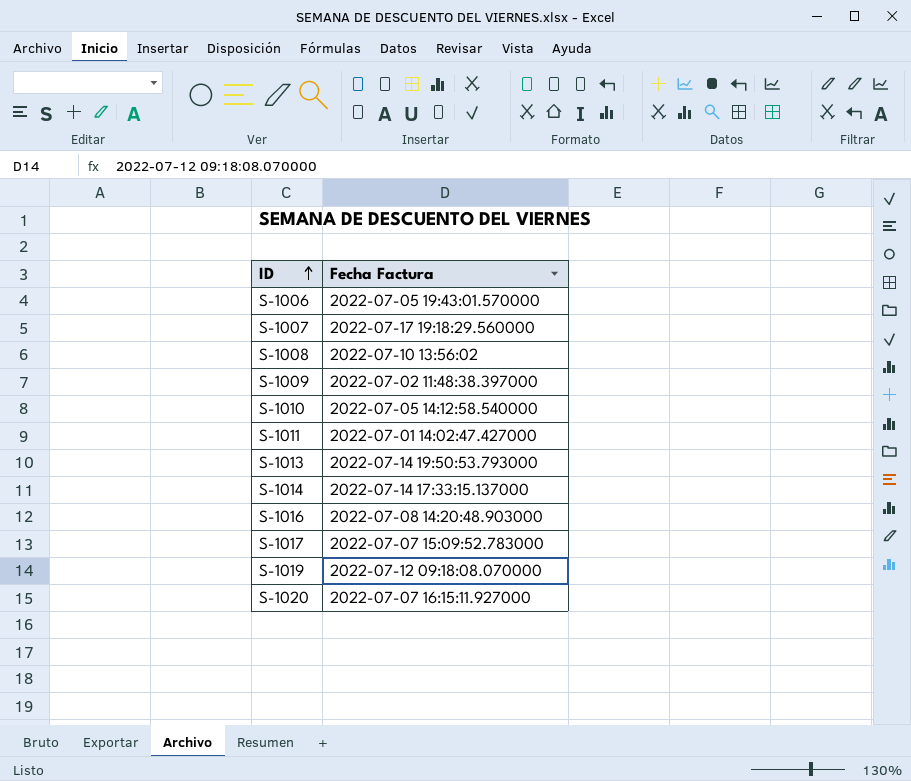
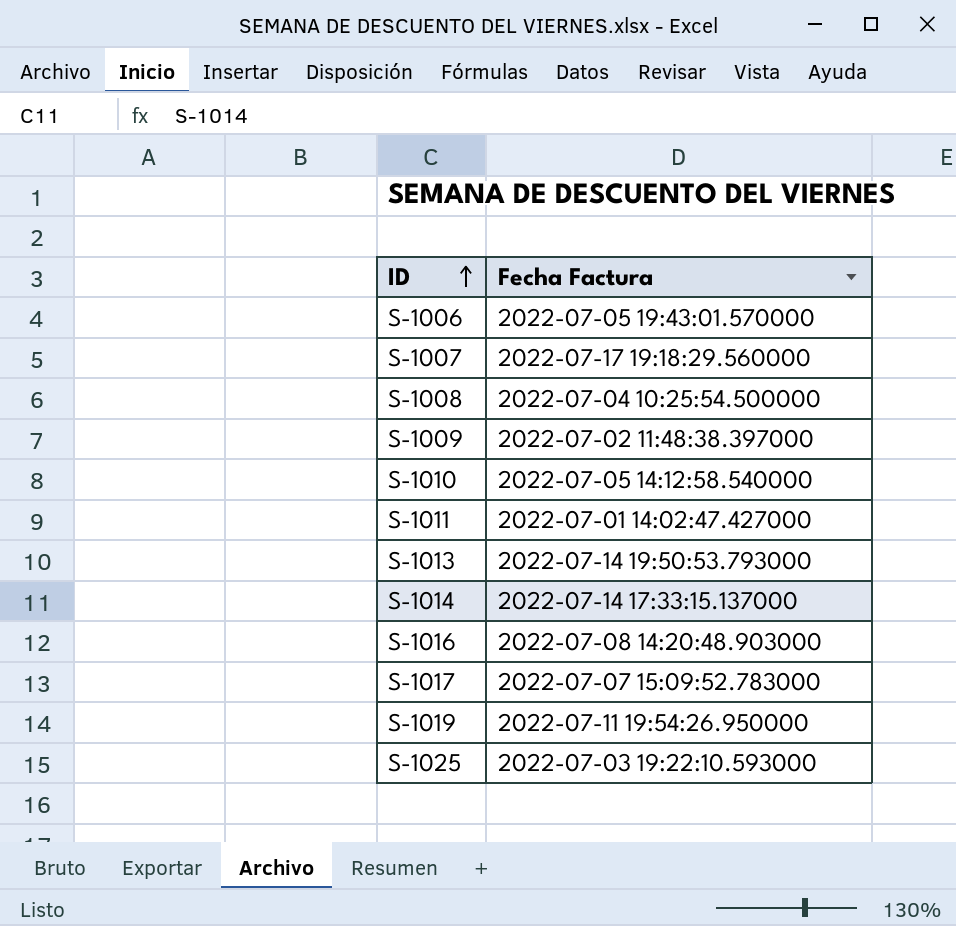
row S-1020: 2022-07-07 16:15:11.927000 -> none
S-1008 | Fecha Factura: 2022-07-10 13:56:02 -> 2022-07-04 10:25:54.500000
S-1019 | Fecha Factura: 2022-07-12 09:18:08.070000 -> 2022-07-11 19:54:26.950000
row S-1025: none -> 2022-07-03 19:22:10.593000

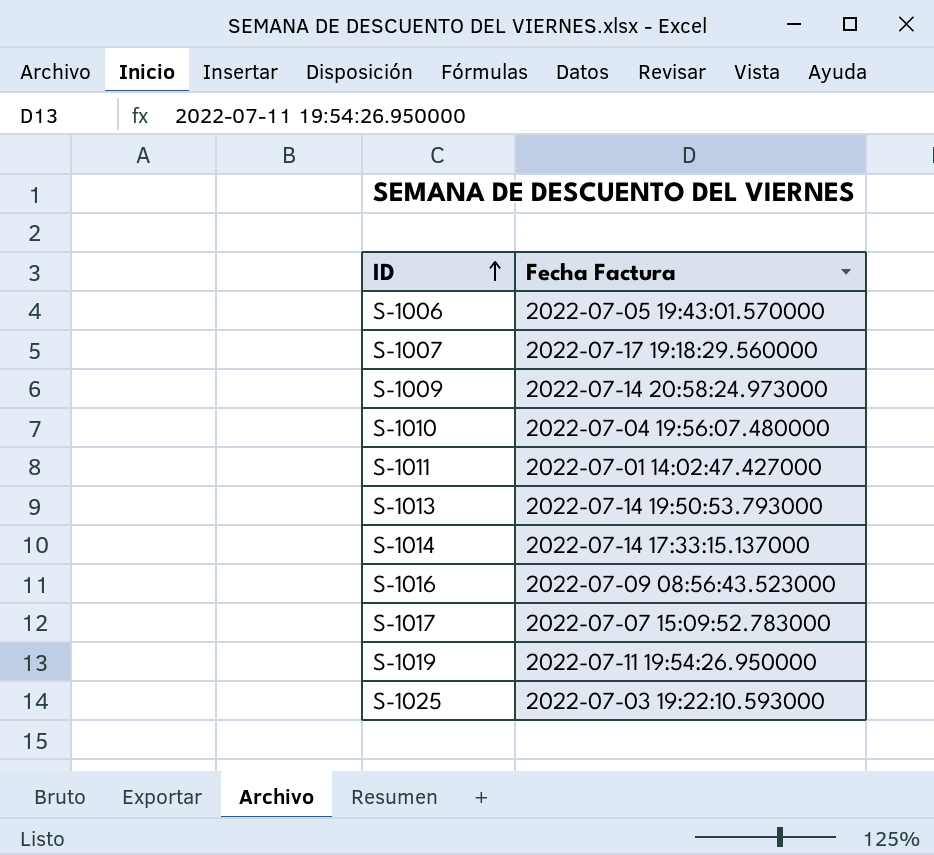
row S-1008: 2022-07-04 10:25:54.500000 -> none
S-1009 | Fecha Factura: 2022-07-02 11:48:38.397000 -> 2022-07-14 20:58:24.973000
S-1010 | Fecha Factura: 2022-07-05 14:12:58.540000 -> 2022-07-04 19:56:07.480000
S-1016 | Fecha Factura: 2022-07-08 14:20:48.903000 -> 2022-07-09 08:56:43.523000

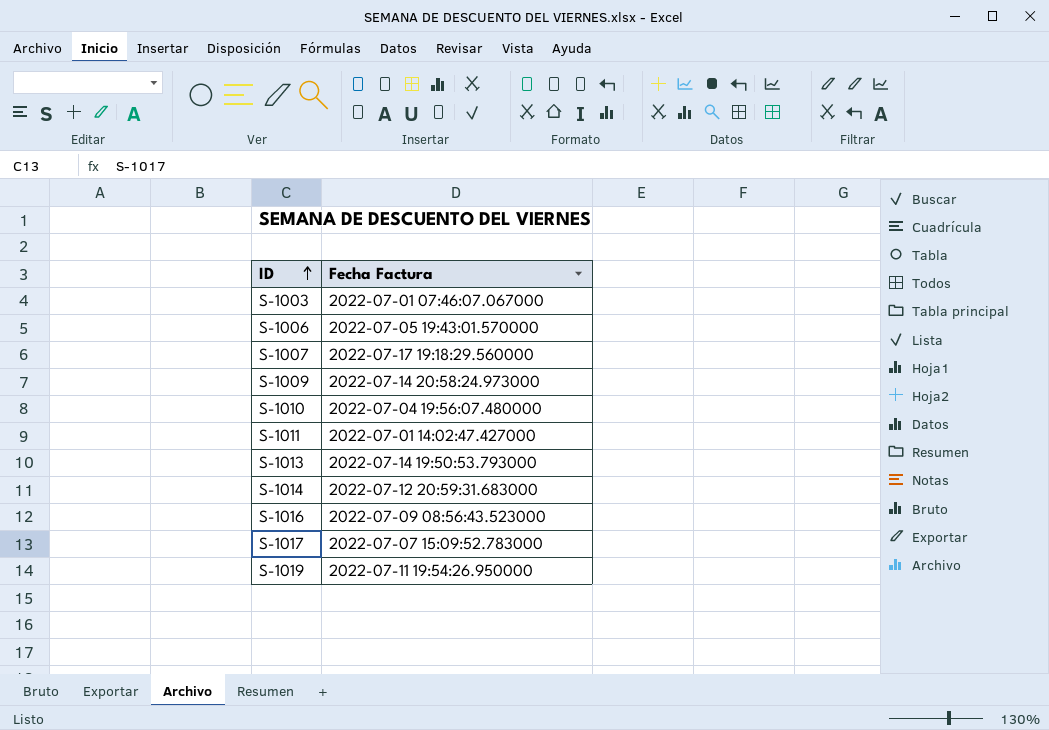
row S-1025: 2022-07-03 19:22:10.593000 -> none
row S-1003: none -> 2022-07-01 07:46:07.067000
S-1014 | Fecha Factura: 2022-07-14 17:33:15.137000 -> 2022-07-12 20:59:31.683000

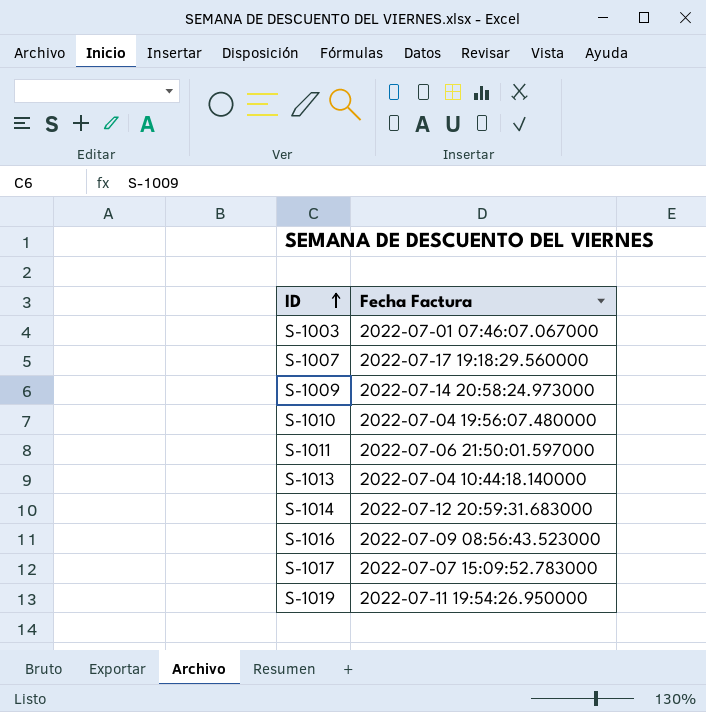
row S-1006: 2022-07-05 19:43:01.570000 -> none
S-1011 | Fecha Factura: 2022-07-01 14:02:47.427000 -> 2022-07-06 21:50:01.597000
S-1013 | Fecha Factura: 2022-07-14 19:50:53.793000 -> 2022-07-04 10:44:18.140000

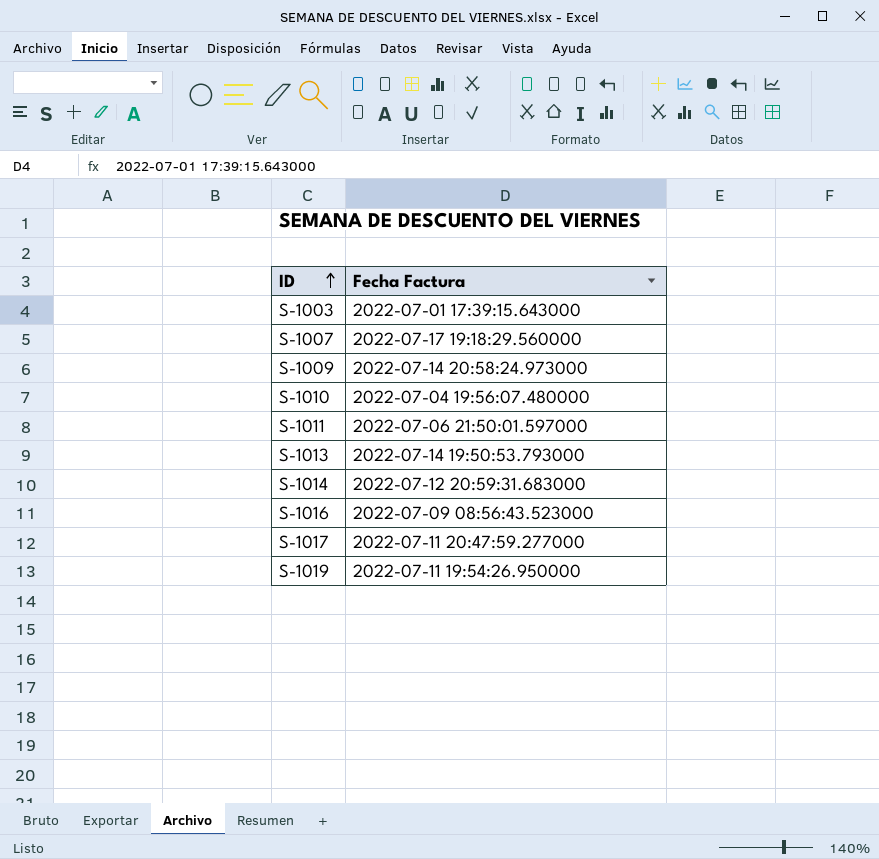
S-1003 | Fecha Factura: 2022-07-01 07:46:07.067000 -> 2022-07-01 17:39:15.643000
S-1013 | Fecha Factura: 2022-07-04 10:44:18.140000 -> 2022-07-14 19:50:53.793000
S-1017 | Fecha Factura: 2022-07-07 15:09:52.783000 -> 2022-07-11 20:47:59.277000

